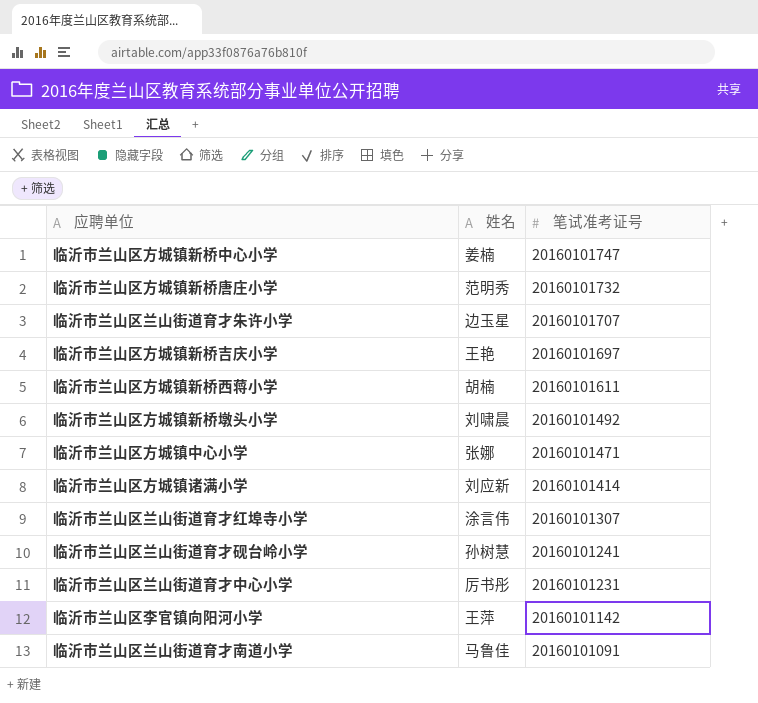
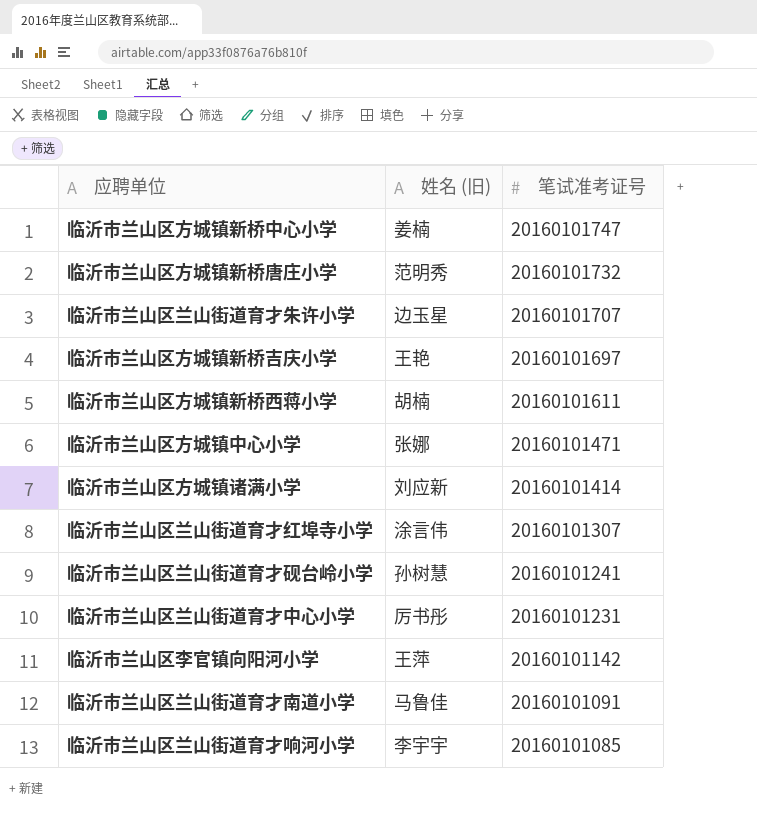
column name: 姓名 -> 姓名 (旧)
row 临沂市兰山区方城镇新桥墩头小学: 刘啸晨 | 20160101492 -> none
row 临沂市兰山区兰山街道育才响河小学: none -> 李宇宇 | 20160101085

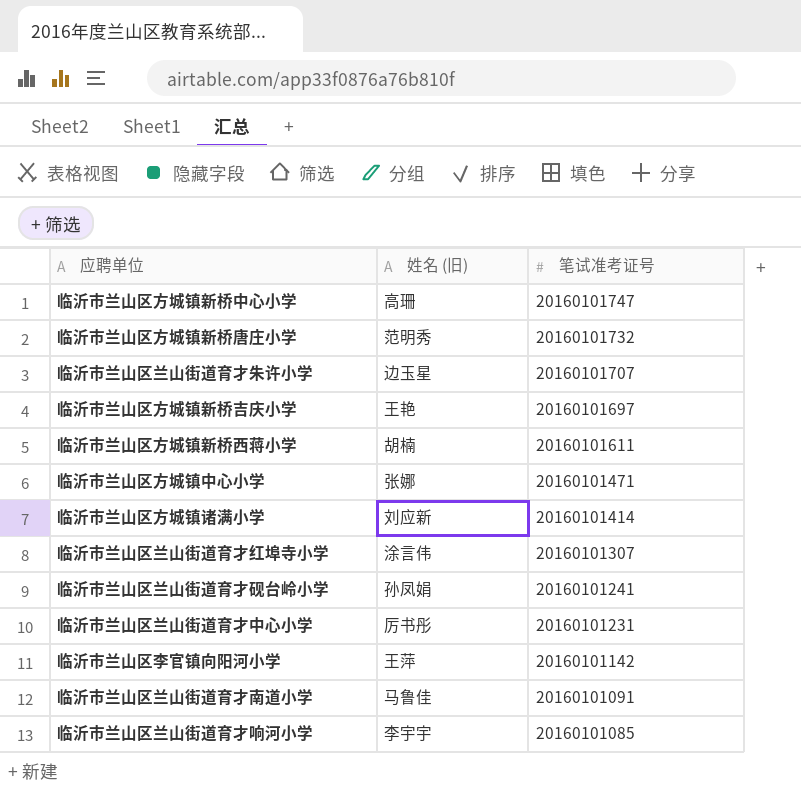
临沂市兰山区方城镇新桥中心小学 | 姓名 (旧): 姜楠 -> 高珊
临沂市兰山区兰山街道育才砚台岭小学 | 姓名 (旧): 孙树慧 -> 孙凤娟

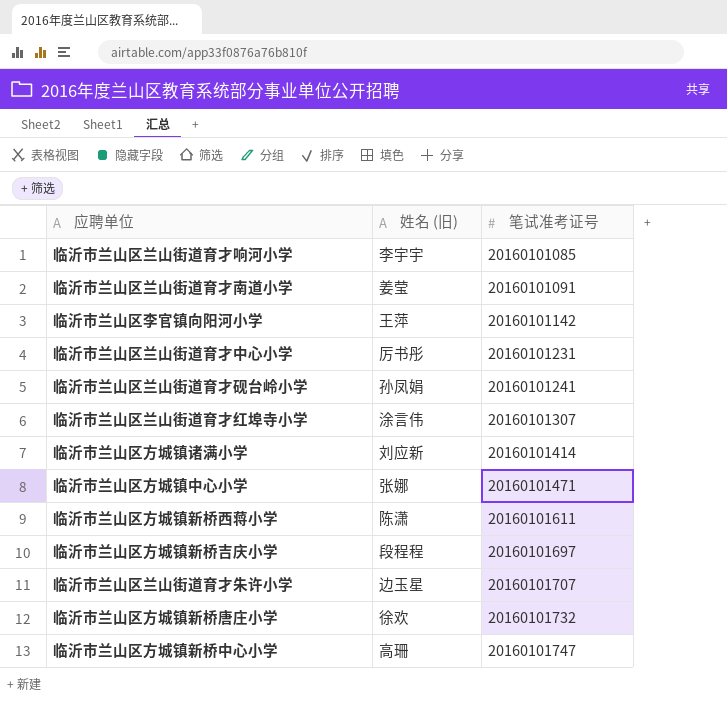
row order: 笔试准考证号 descending -> 笔试准考证号 ascending
临沂市兰山区兰山街道育才南道小学 | 姓名 (旧): 马鲁佳 -> 姜莹
临沂市兰山区方城镇新桥西蒋小学 | 姓名 (旧): 胡楠 -> 陈潇
临沂市兰山区方城镇新桥吉庆小学 | 姓名 (旧): 王艳 -> 段程程
临沂市兰山区方城镇新桥唐庄小学 | 姓名 (旧): 范明秀 -> 徐欢

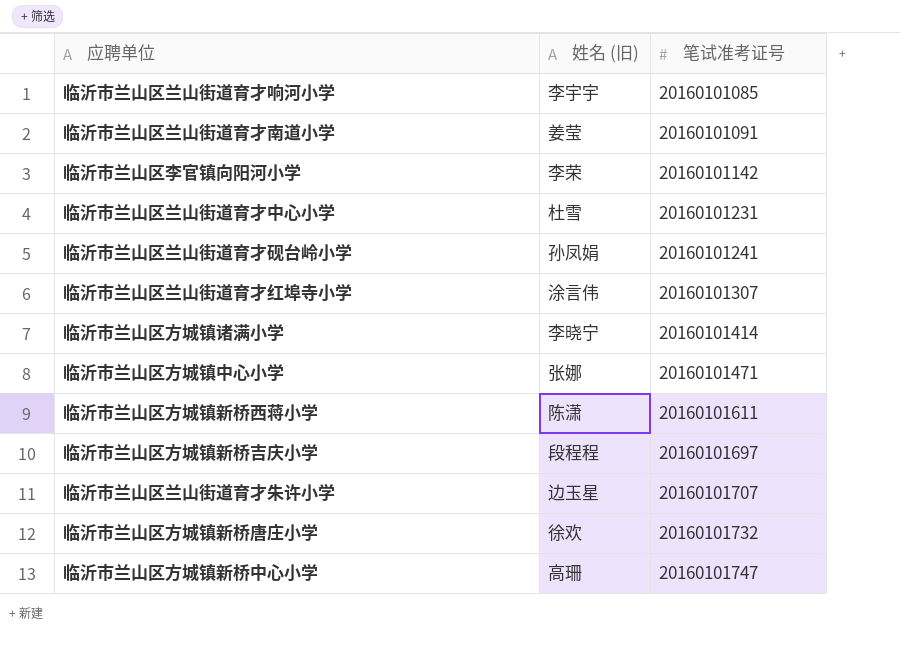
临沂市兰山区李官镇向阳河小学 | 姓名 (旧): 王萍 -> 李荣
临沂市兰山区兰山街道育才中心小学 | 姓名 (旧): 厉书彤 -> 杜雪
临沂市兰山区方城镇诸满小学 | 姓名 (旧): 刘应新 -> 李晓宁

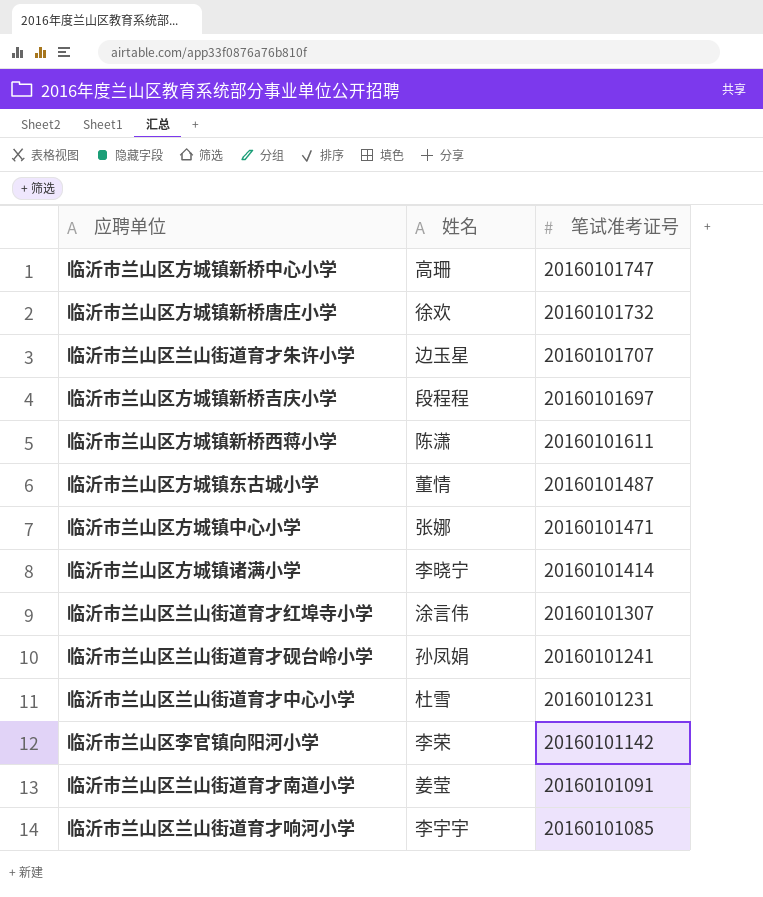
row order: 笔试准考证号 ascending -> 笔试准考证号 descending
column name: 姓名 (旧) -> 姓名
row 临沂市兰山区方城镇东古城小学: none -> 董情 | 20160101487

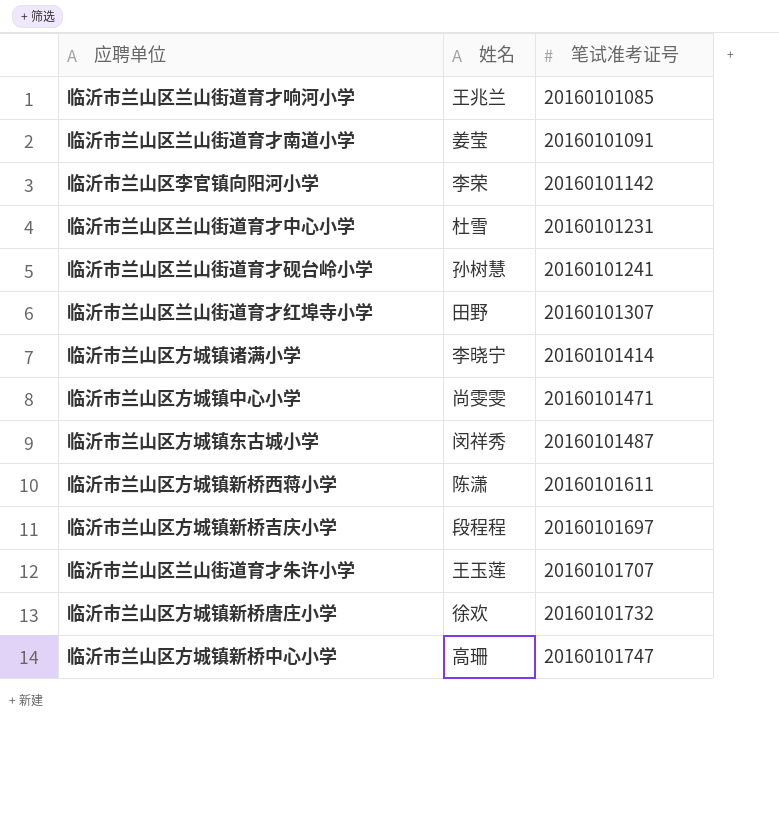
row order: 笔试准考证号 descending -> 笔试准考证号 ascending
临沂市兰山区兰山街道育才响河小学 | 姓名: 李宇宇 -> 王兆兰
临沂市兰山区兰山街道育才砚台岭小学 | 姓名: 孙凤娟 -> 孙树慧
临沂市兰山区兰山街道育才红埠寺小学 | 姓名: 涂言伟 -> 田野
临沂市兰山区方城镇中心小学 | 姓名: 张娜 -> 尚雯雯
临沂市兰山区方城镇东古城小学 | 姓名: 董情 -> 闵祥秀
临沂市兰山区兰山街道育才朱许小学 | 姓名: 边玉星 -> 王玉莲

